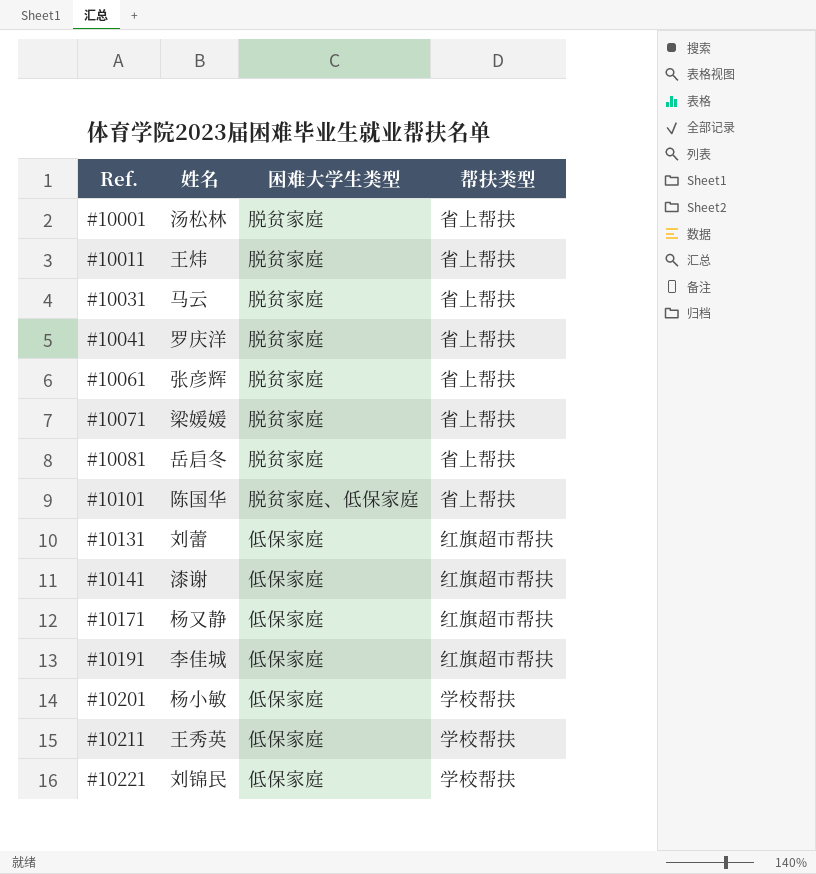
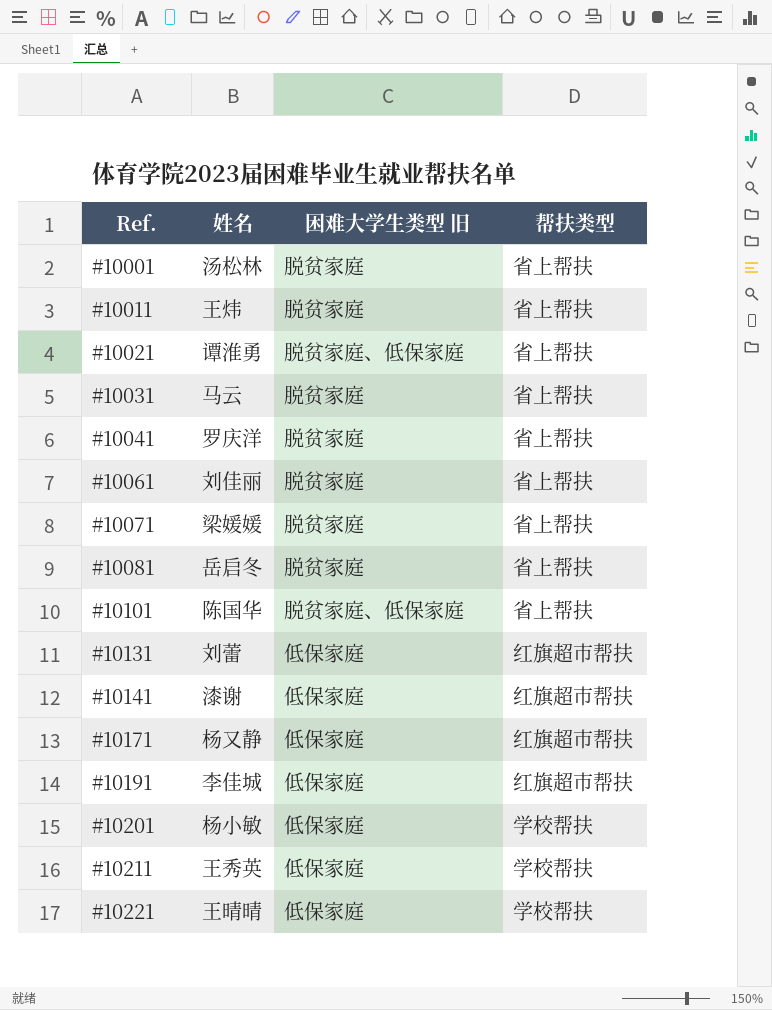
column name: 困难大学生类型 -> 困难大学生类型 旧
row #10021: none -> 谭淮勇 | 脱贫家庭、低保家庭 | 省上帮扶
#10061 | 姓名: 张彦辉 -> 刘佳丽
#10221 | 姓名: 刘锦民 -> 王晴晴

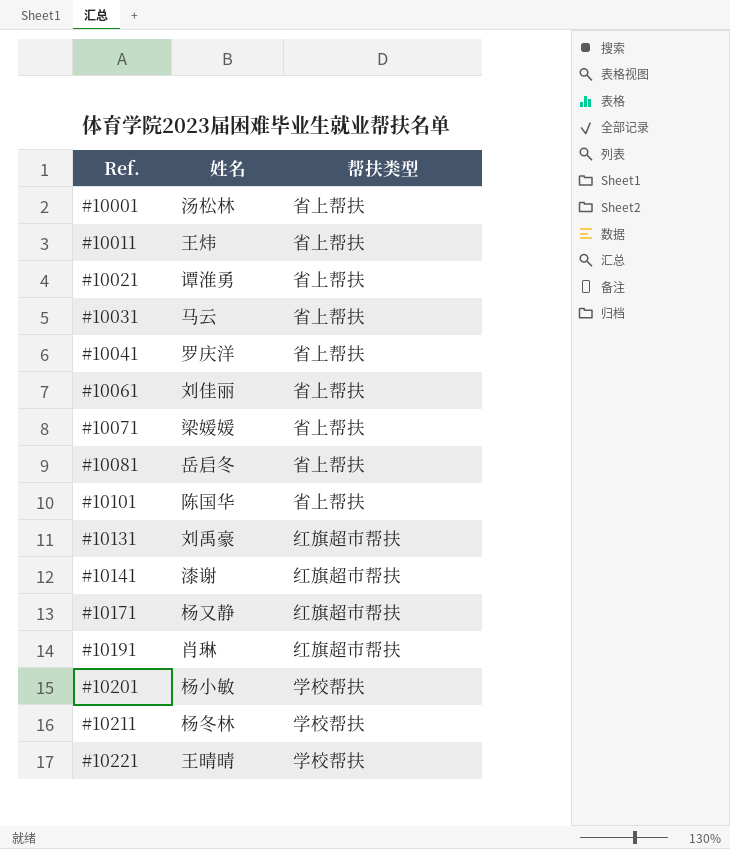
column 困难大学生类型 旧 | position: 3 -> none
#10131 | 姓名: 刘蕾 -> 刘禹豪
#10191 | 姓名: 李佳城 -> 肖琳
#10211 | 姓名: 王秀英 -> 杨冬林

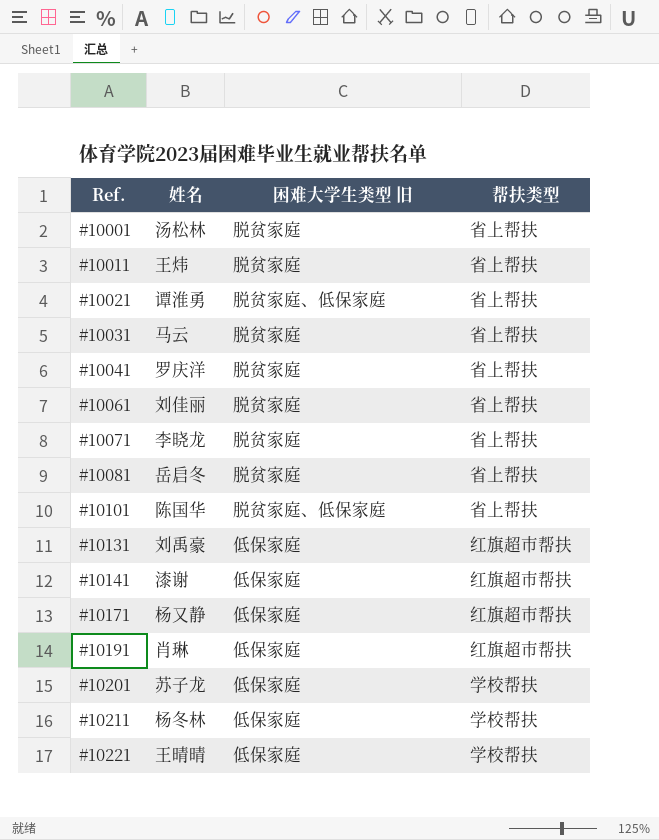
column 困难大学生类型 旧 | position: none -> 3
#10071 | 姓名: 梁媛媛 -> 李晓龙
#10201 | 姓名: 杨小敏 -> 苏子龙

